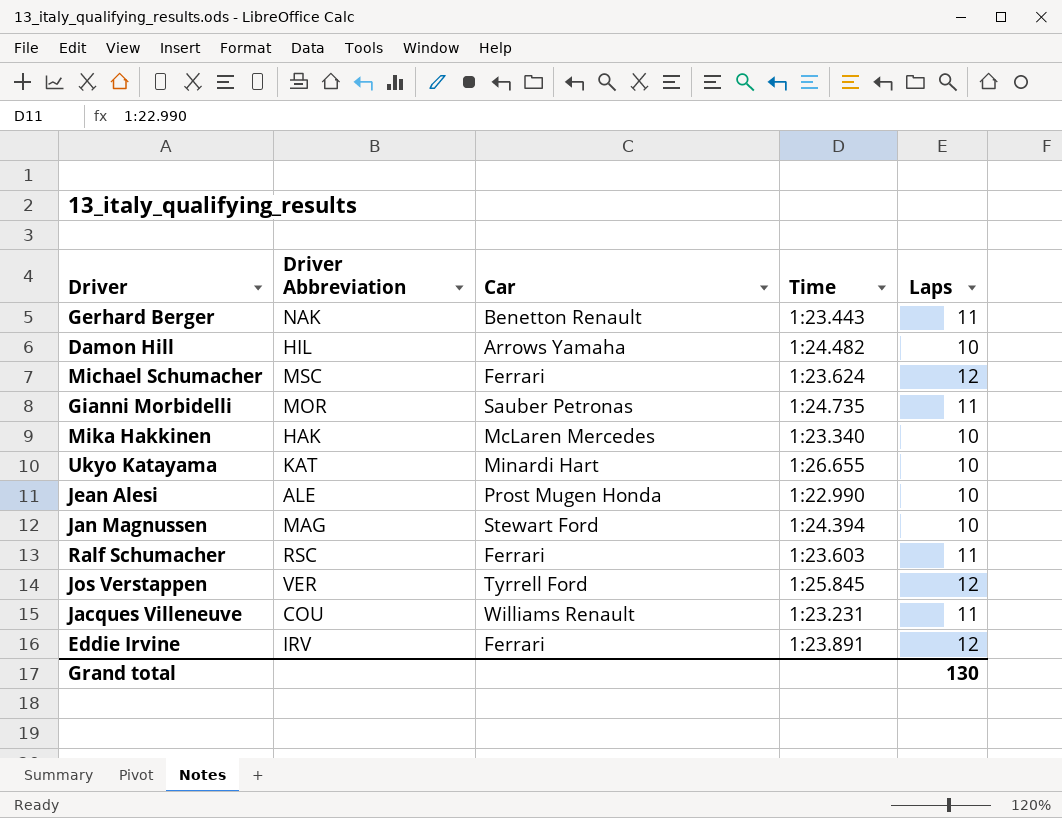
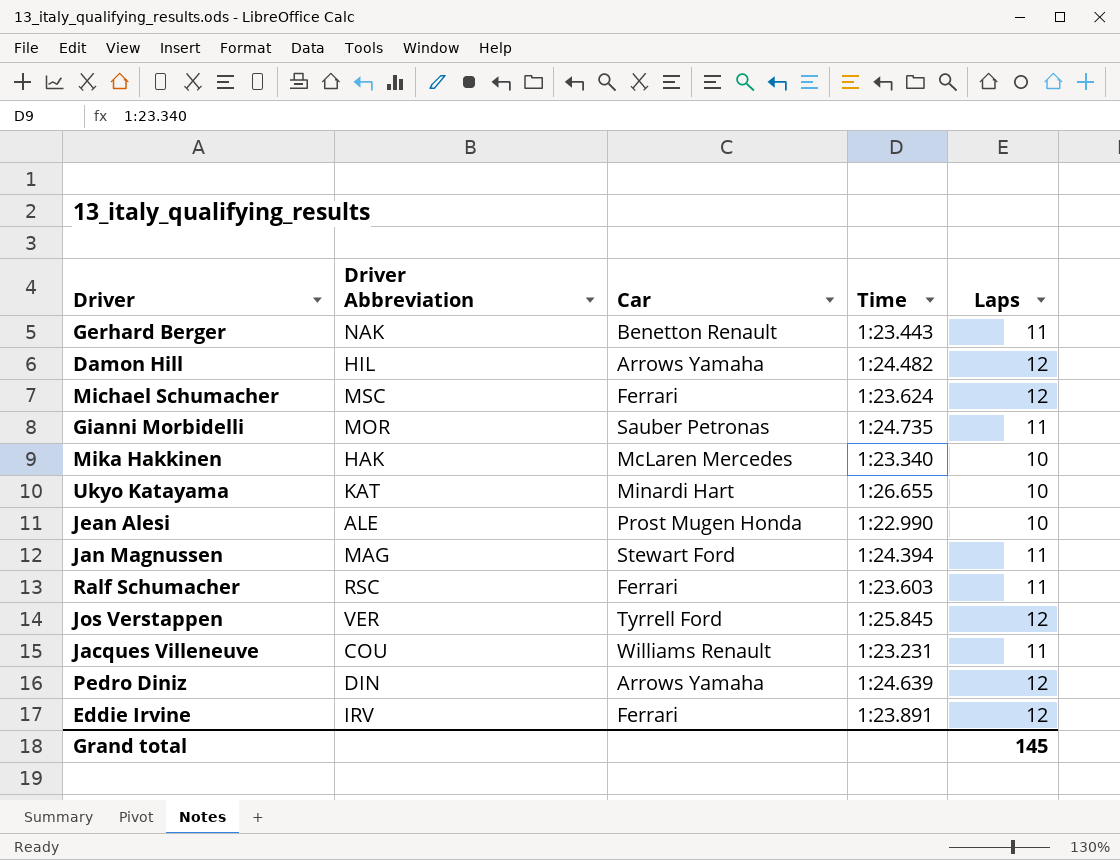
Damon Hill | Laps: 10 -> 12
Jan Magnussen | Laps: 10 -> 11
row Pedro Diniz: none -> DIN | Arrows Yamaha | 1:24.639 | 12
Grand total | Laps: 130 -> 145

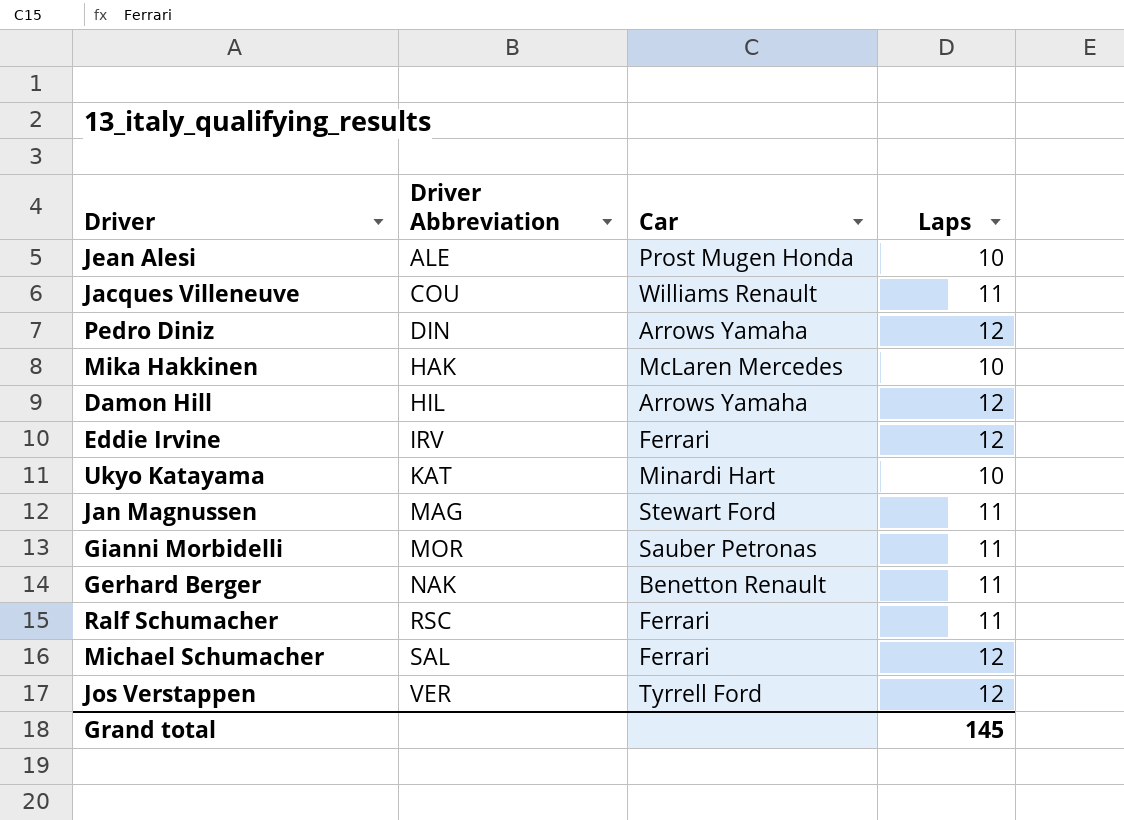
row order: none -> Driver Abbreviation ascending
column Time | position: 4 -> none
Michael Schumacher | Driver Abbreviation: MSC -> SAL

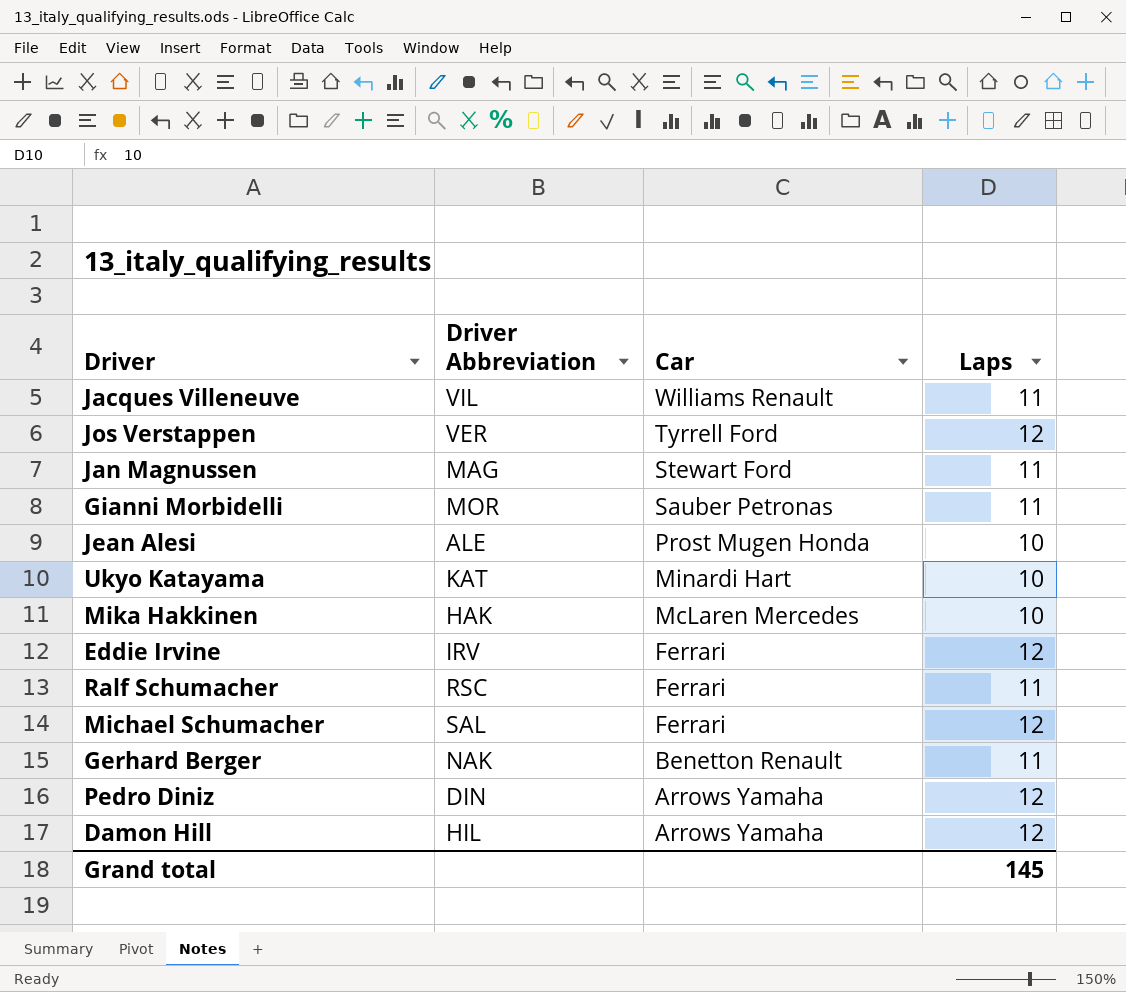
row order: Driver Abbreviation ascending -> Car descending
Jacques Villeneuve | Driver Abbreviation: COU -> VIL

